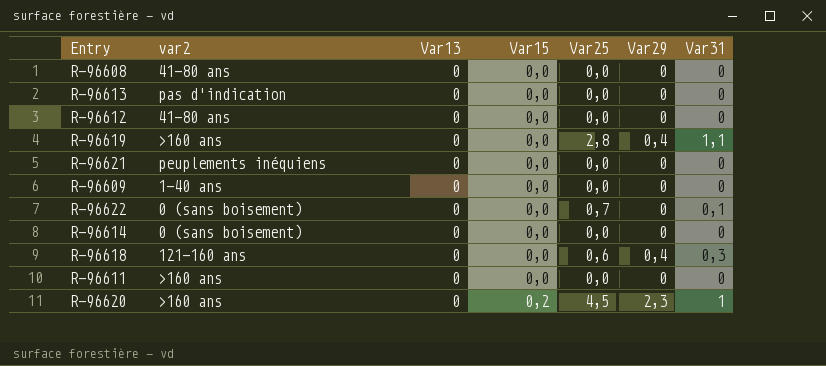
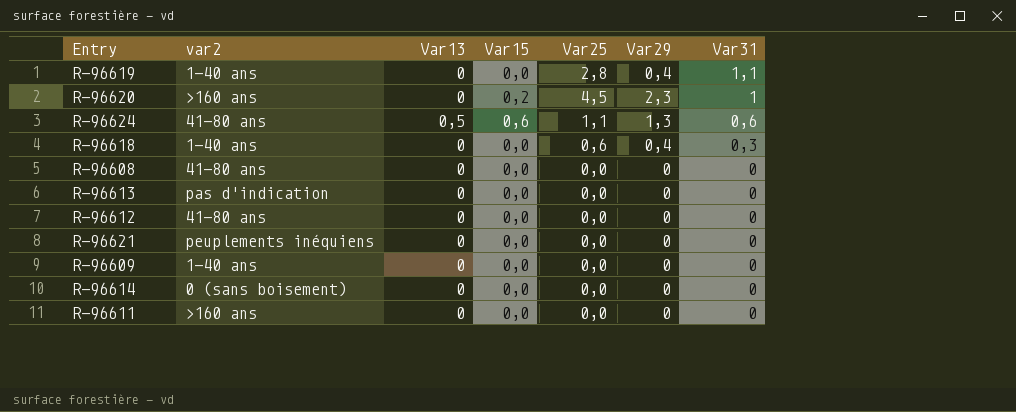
row order: Var15 ascending -> Var31 descending
row R-96622: 0 (sans boisement) | 0 | 0,0 | 0,7 | 0 | 0,1 -> none
R-96619 | var2: >160 ans -> 1-40 ans
row R-96624: none -> 41-80 ans | 0,5 | 0,6 | 1,1 | 1,3 | 0,6
R-96618 | var2: 121-160 ans -> 1-40 ans

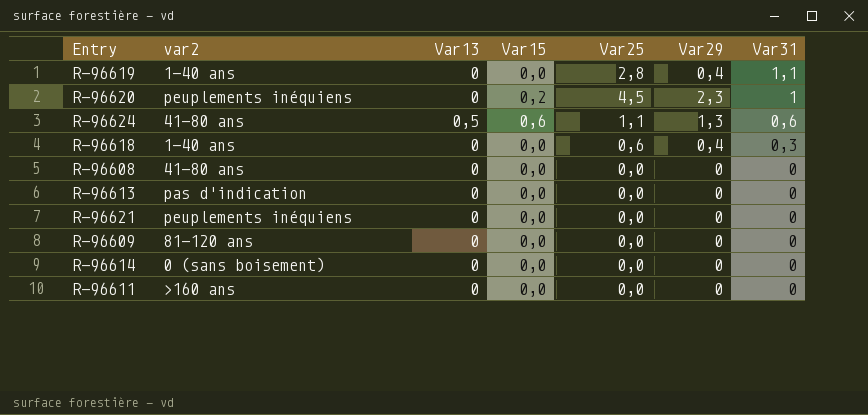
row R-96612: 41-80 ans | 0 | 0,0 | 0,0 | 0 | 0 -> none
R-96620 | var2: >160 ans -> peuplements inéquiens
R-96609 | var2: 1-40 ans -> 81-120 ans

